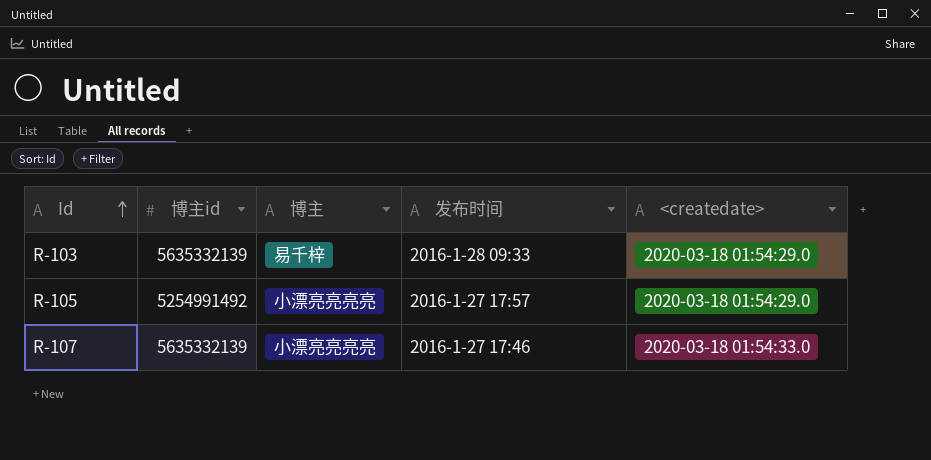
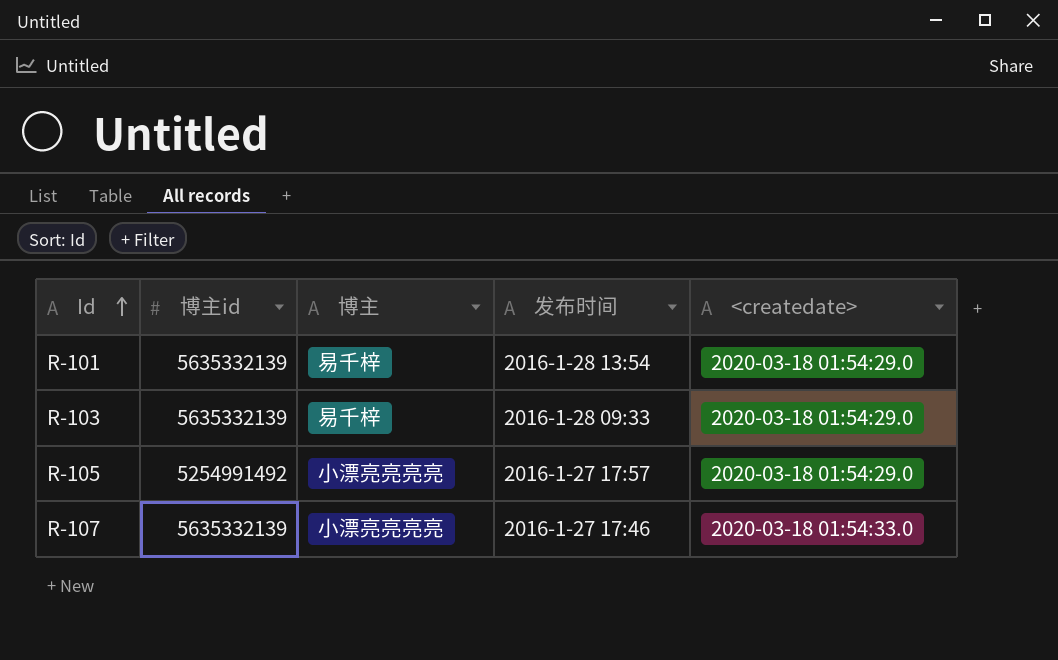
row R-101: none -> 5635332139 | 易千梓 | 2016-1-28 13:54 | 2020-03-18 01:54:29.0

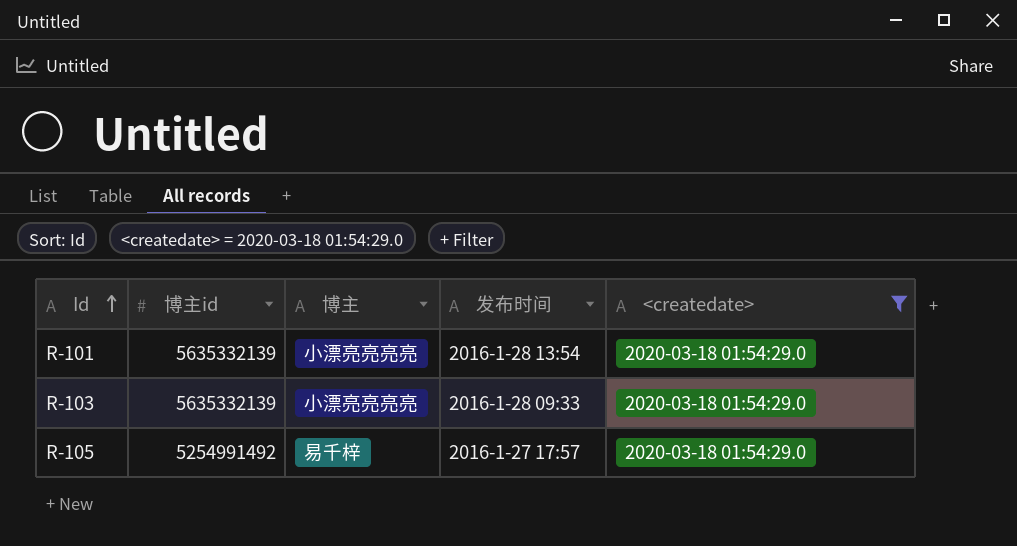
filter: none -> <createdate> = 2020-03-18 01:54:29.0
R-101 | 博主: 易千梓 -> 小漂亮亮亮亮
R-103 | 博主: 易千梓 -> 小漂亮亮亮亮
R-105 | 博主: 小漂亮亮亮亮 -> 易千梓

